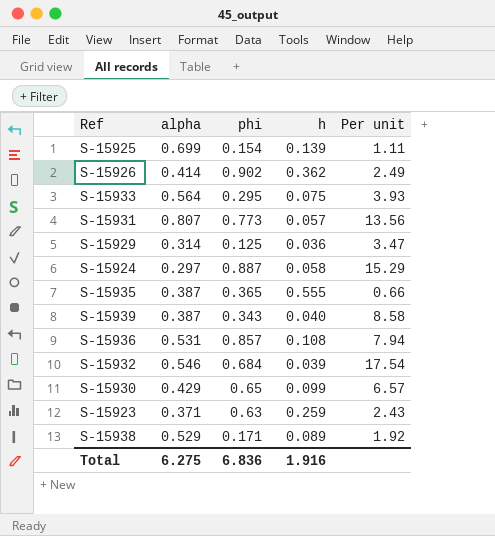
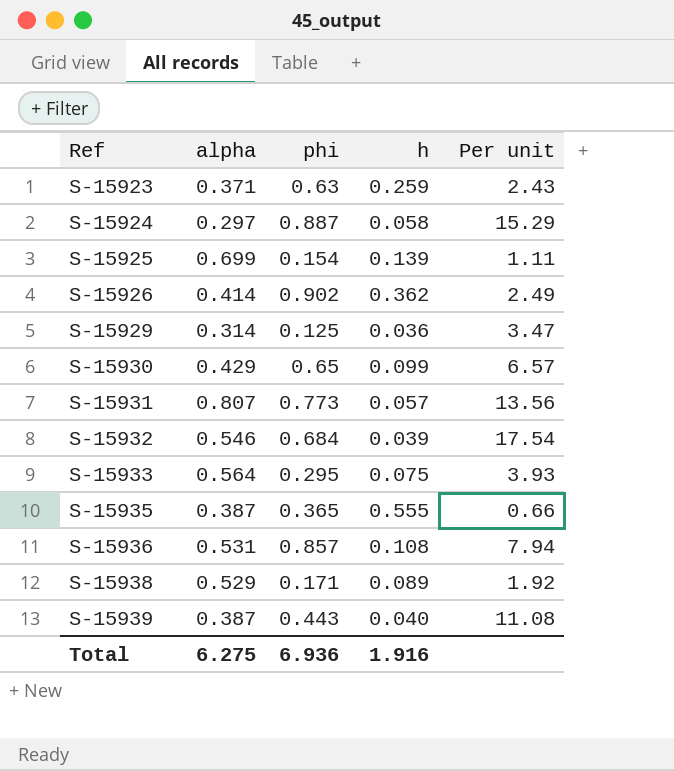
row order: none -> Ref ascending
S-15939 | phi: 0.343 -> 0.443
S-15939 | Per unit: 8.58 -> 11.08
Total | phi: 6.836 -> 6.936

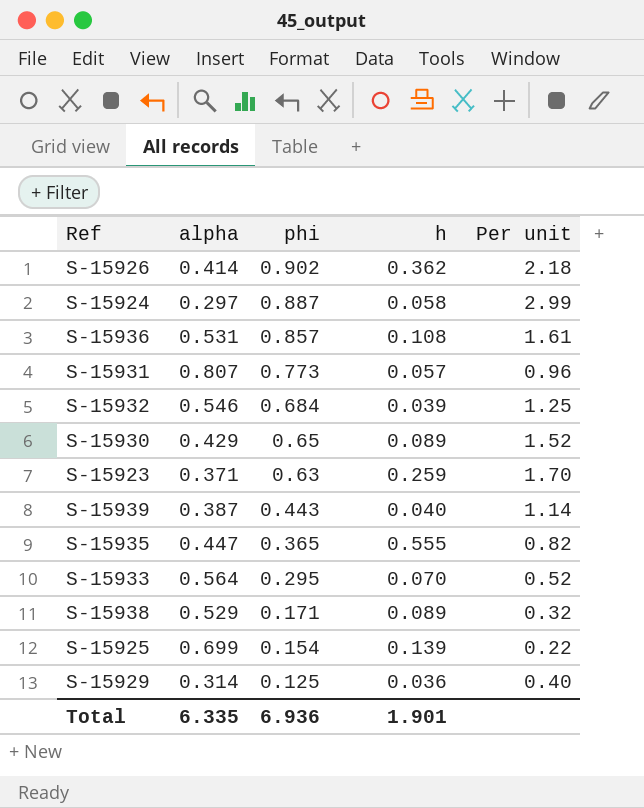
row order: Ref ascending -> phi descending
column Per unit | formula: [phi] / [h] -> [phi] / [alpha]
S-15930 | h: 0.099 -> 0.089
S-15935 | alpha: 0.387 -> 0.447
S-15933 | h: 0.075 -> 0.070
Total | alpha: 6.275 -> 6.335
Total | h: 1.916 -> 1.901

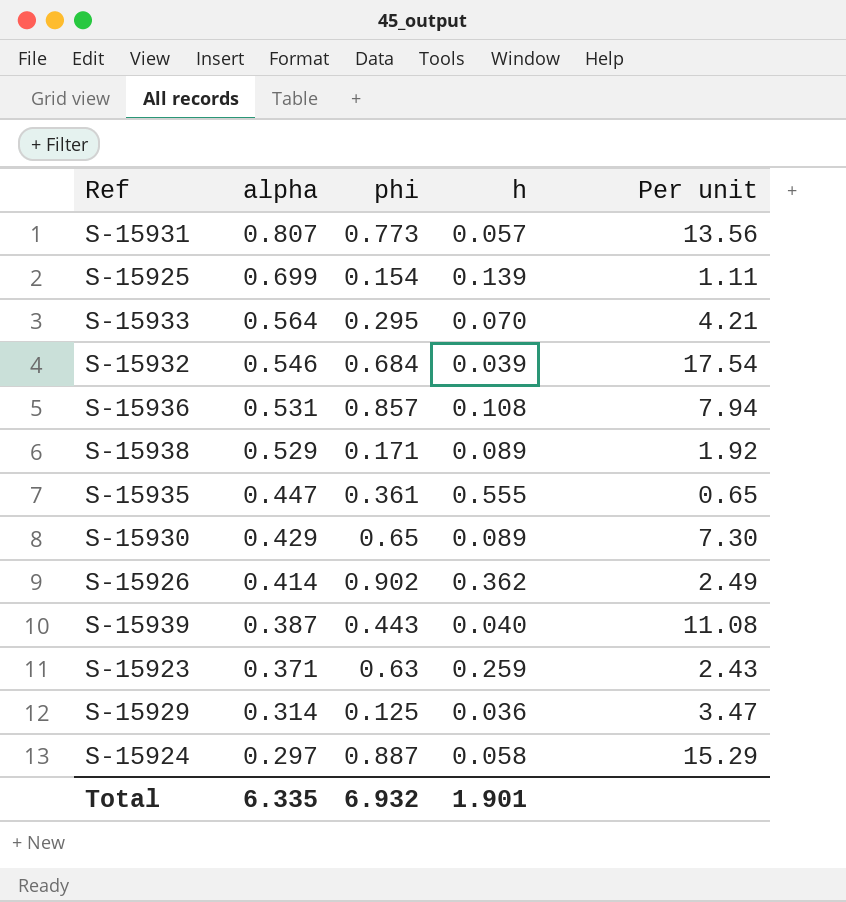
row order: phi descending -> alpha descending
column Per unit | formula: [phi] / [alpha] -> [phi] / [h]
S-15935 | phi: 0.365 -> 0.361
Total | phi: 6.936 -> 6.932

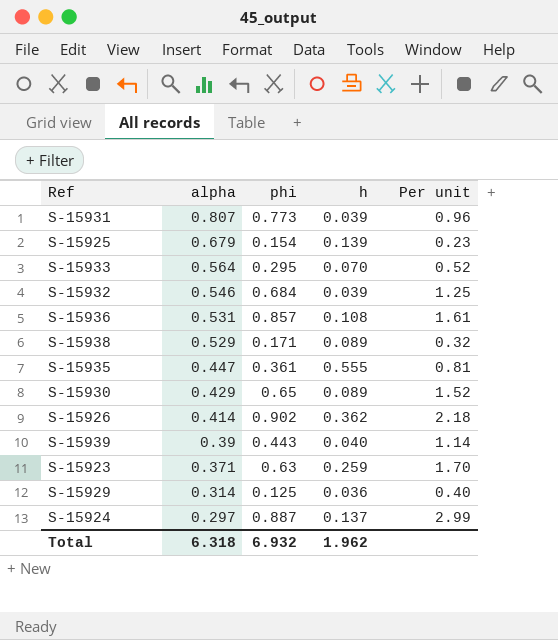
column Per unit | formula: [phi] / [h] -> [phi] / [alpha]
S-15931 | h: 0.057 -> 0.039
S-15925 | alpha: 0.699 -> 0.679
S-15939 | alpha: 0.387 -> 0.39
S-15924 | h: 0.058 -> 0.137
Total | alpha: 6.335 -> 6.318
Total | h: 1.901 -> 1.962

